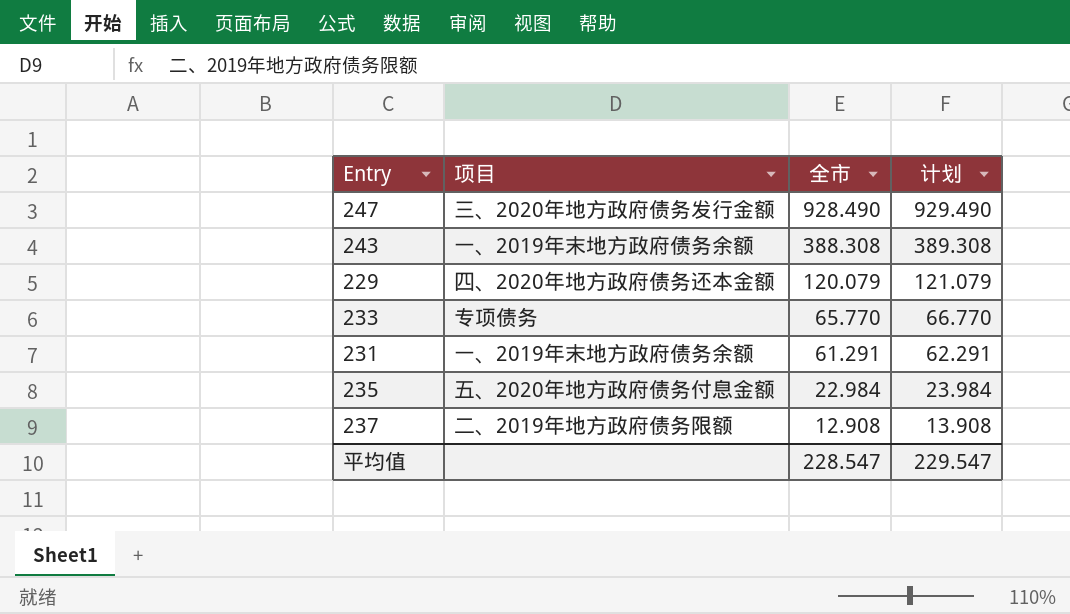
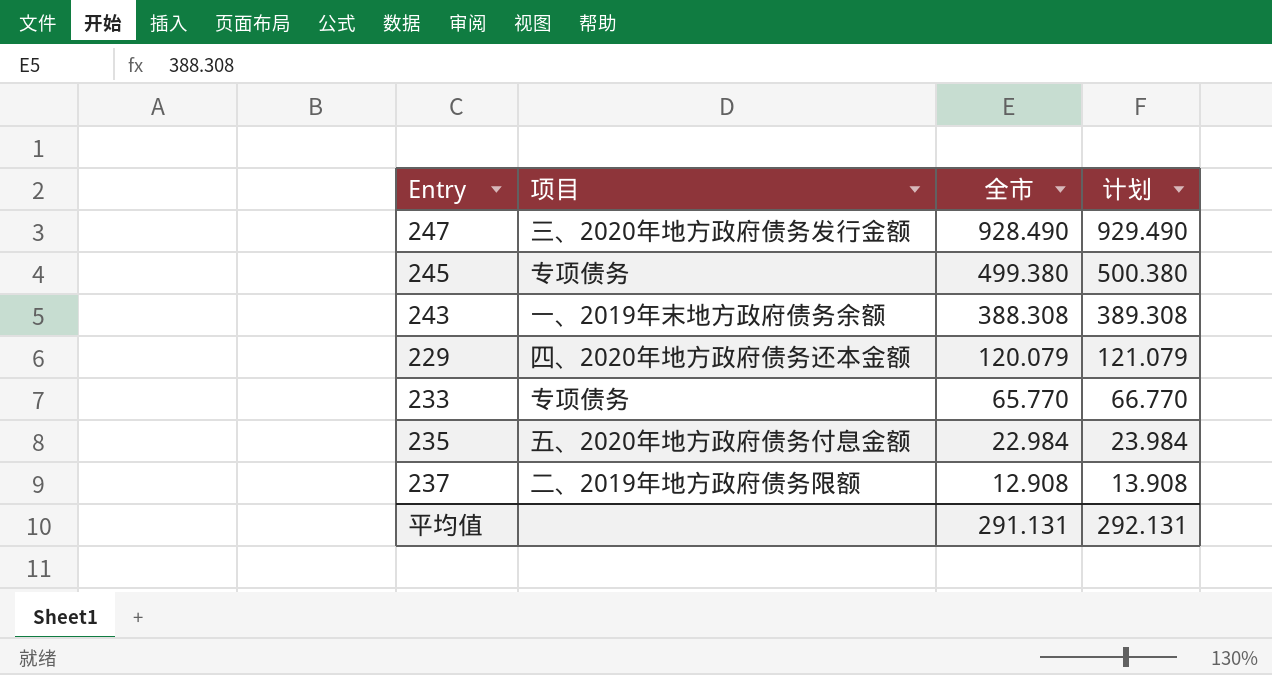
row 231: 一、2019年末地方政府债务余额 | 61.291 | 62.291 -> none
row 245: none -> 专项债务 | 499.380 | 500.380
平均值 | 全市: 228.547 -> 291.131
平均值 | 计划: 229.547 -> 292.131

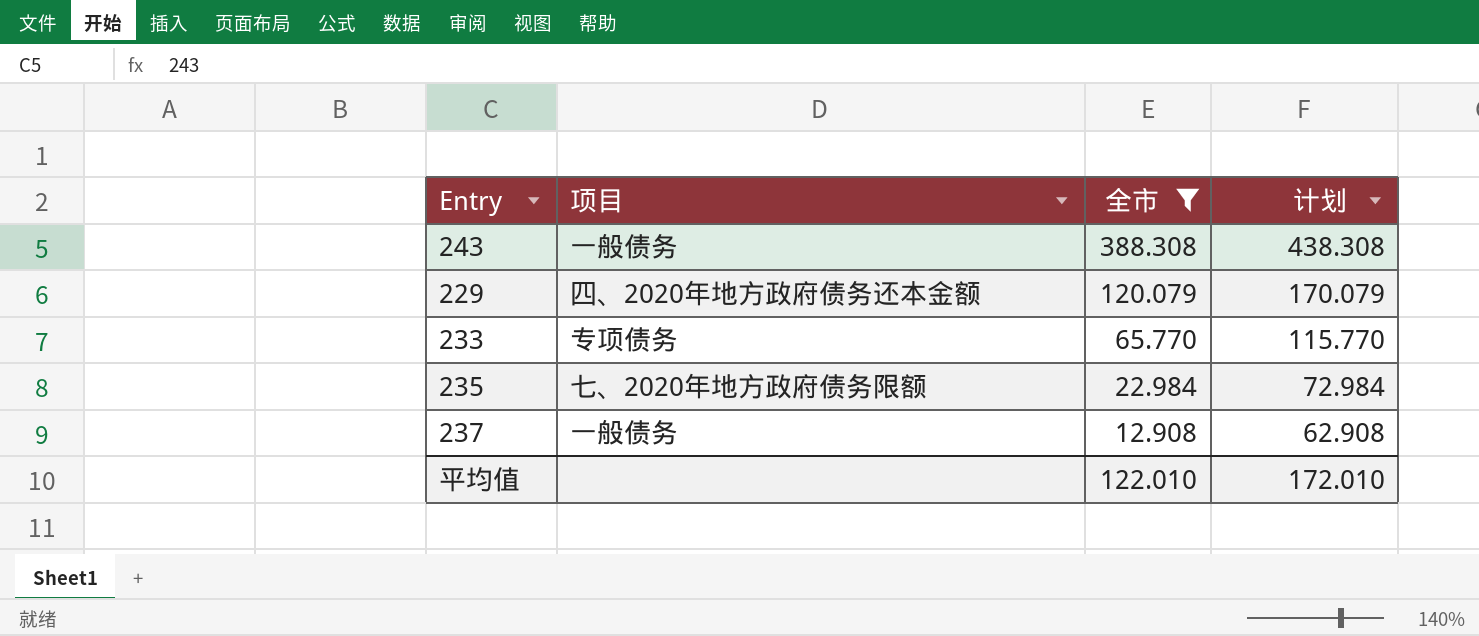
filter: none -> 全市 <= 388.308
column 计划 | formula: [全市] + 1 -> [全市] + 50
243 | 项目: 一、2019年末地方政府债务余额 -> 一般债务
235 | 项目: 五、2020年地方政府债务付息金额 -> 七、2020年地方政府债务限额
237 | 项目: 二、2019年地方政府债务限额 -> 一般债务
平均值 | 全市: 291.131 -> 122.010
平均值 | 计划: 292.131 -> 172.010

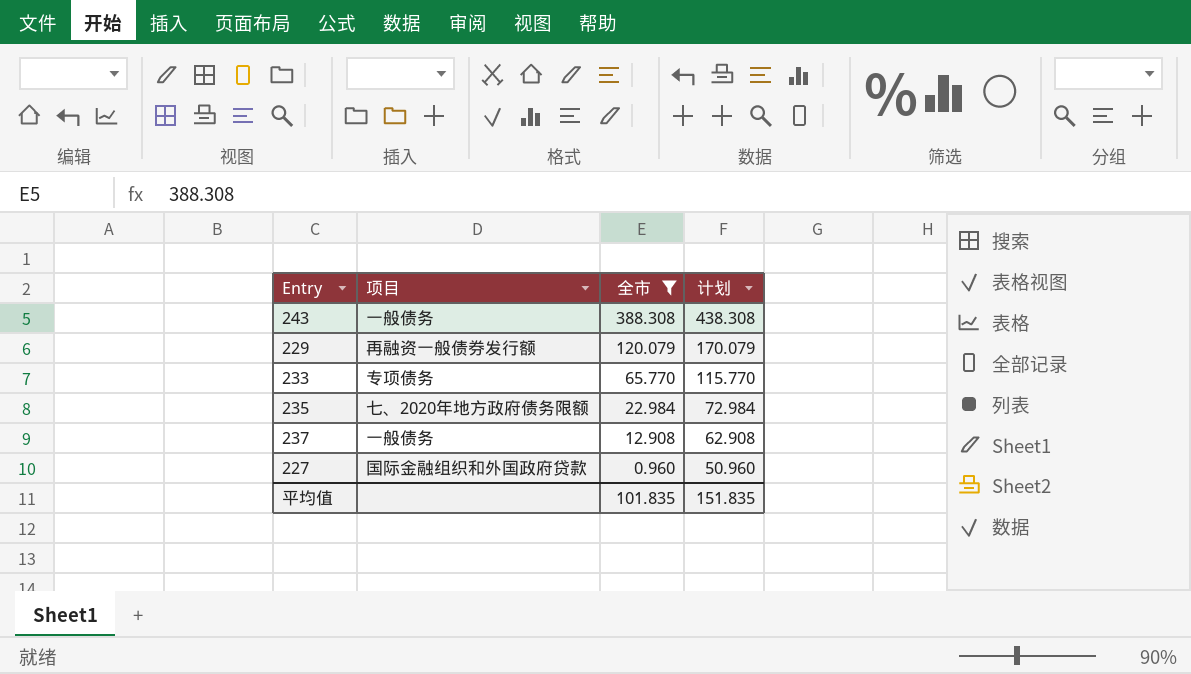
229 | 项目: 四、2020年地方政府债务还本金额 -> 再融资一般债券发行额
row 227: none -> 国际金融组织和外国政府贷款 | 0.960 | 50.960
平均值 | 全市: 122.010 -> 101.835
平均值 | 计划: 172.010 -> 151.835

